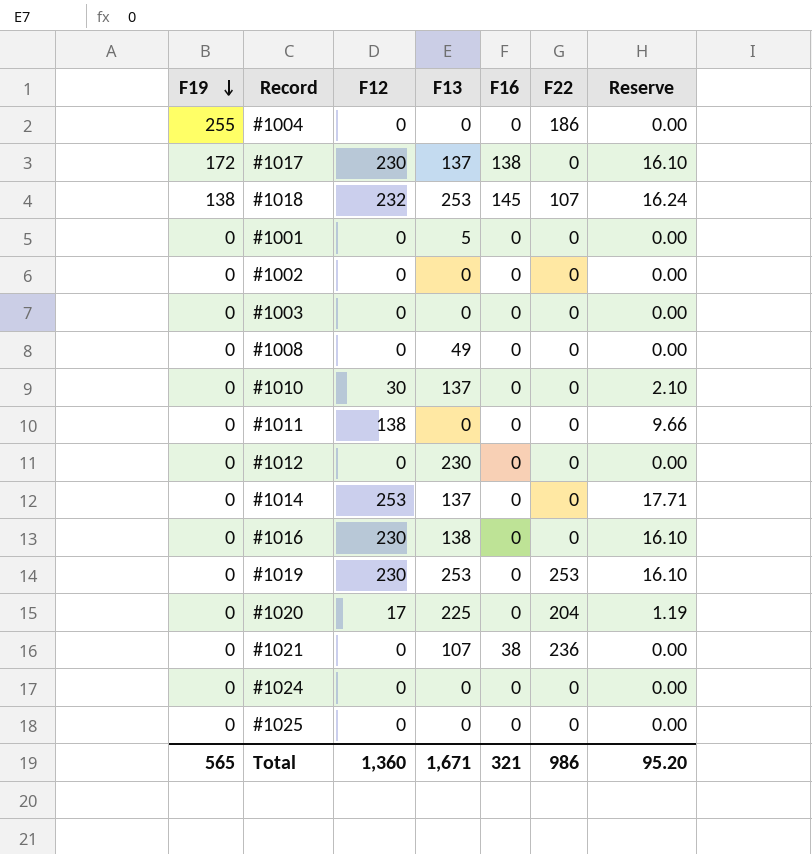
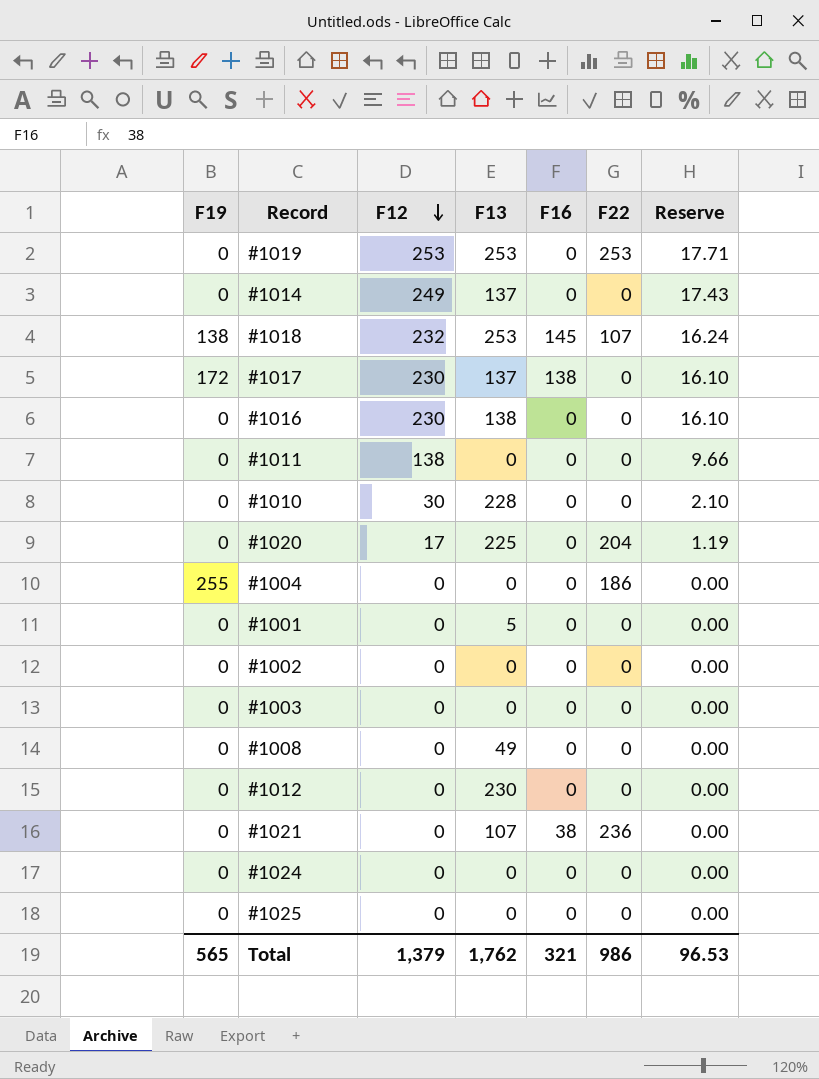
row order: F19 descending -> F12 descending
#1019 | F12: 230 -> 253
#1019 | Reserve: 16.10 -> 17.71
#1014 | F12: 253 -> 249
#1014 | Reserve: 17.71 -> 17.43
#1010 | F13: 137 -> 228
Total | F12: 1,360 -> 1,379
Total | F13: 1,671 -> 1,762
Total | Reserve: 95.20 -> 96.53

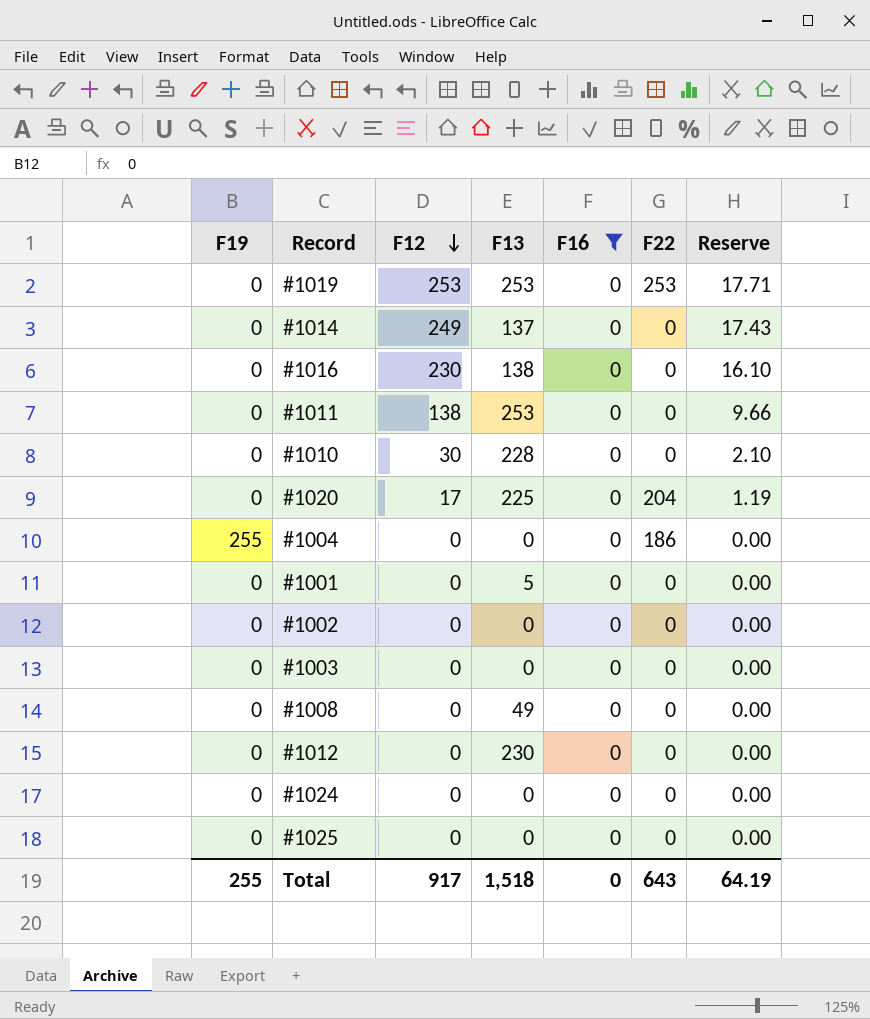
filter: none -> F16 = 0
#1011 | F13: 0 -> 253
Total | F19: 565 -> 255
Total | F12: 1,379 -> 917
Total | F13: 1,762 -> 1,518
Total | F16: 321 -> 0
Total | F22: 986 -> 643
Total | Reserve: 96.53 -> 64.19

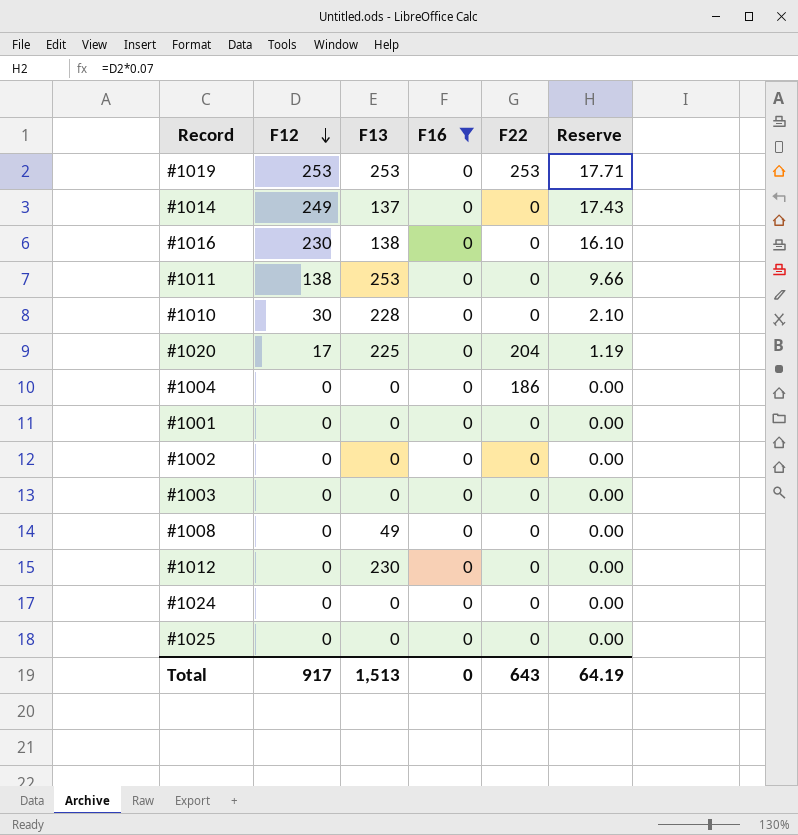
column F19 | position: 1 -> none
#1001 | F13: 5 -> 0
Total | F13: 1,518 -> 1,513

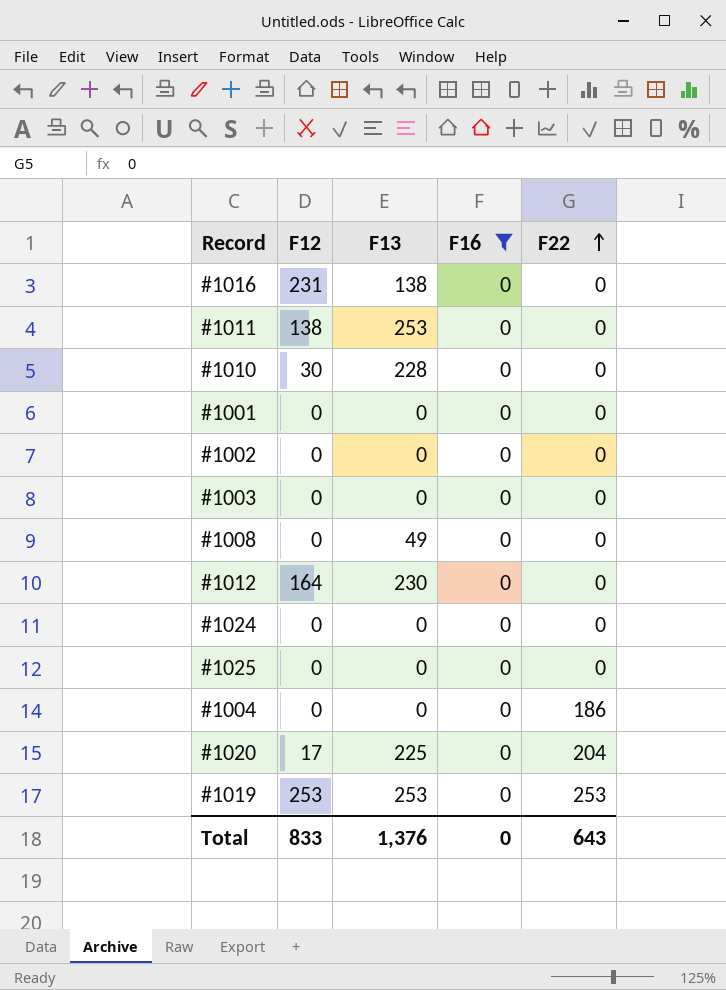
row order: F12 descending -> F22 ascending
column Reserve | formula: [F12] * 0.07 -> none
row #1014: 249 | 137 | 0 | 0 | 17.43 -> none
#1016 | F12: 230 -> 231
#1012 | F12: 0 -> 164
Total | F12: 917 -> 833
Total | F13: 1,513 -> 1,376

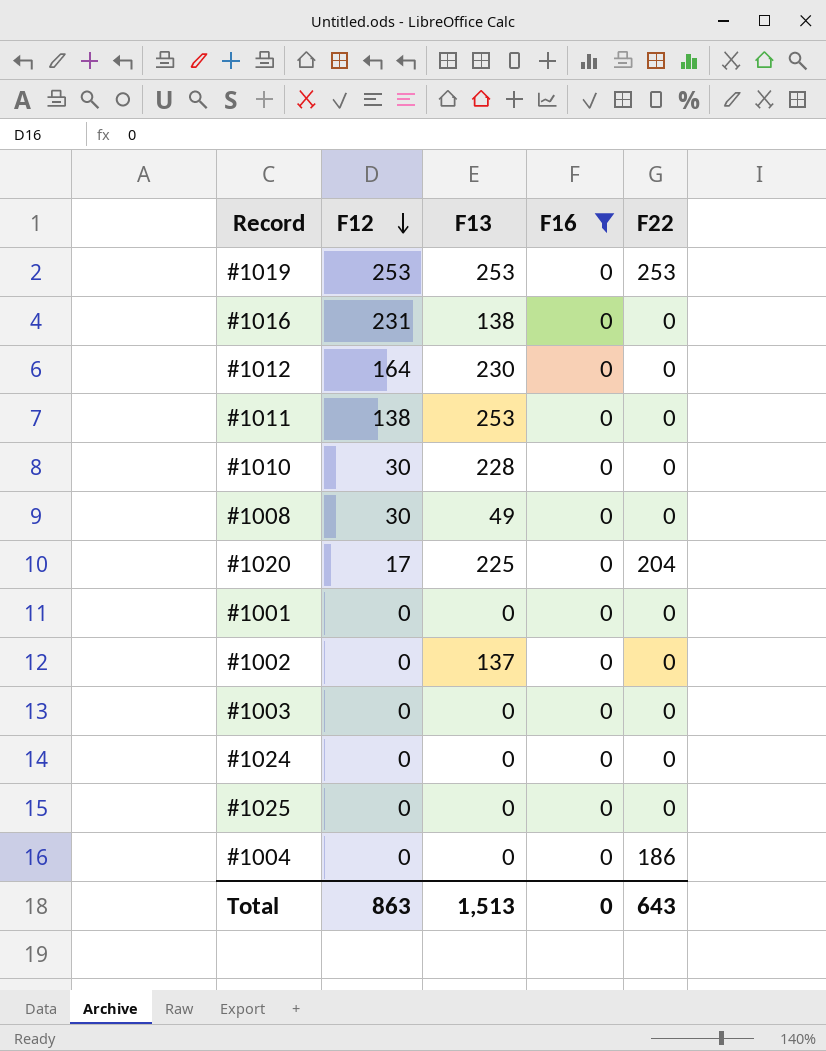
row order: F22 ascending -> F12 descending
#1008 | F12: 0 -> 30
#1002 | F13: 0 -> 137
Total | F12: 833 -> 863
Total | F13: 1,376 -> 1,513

